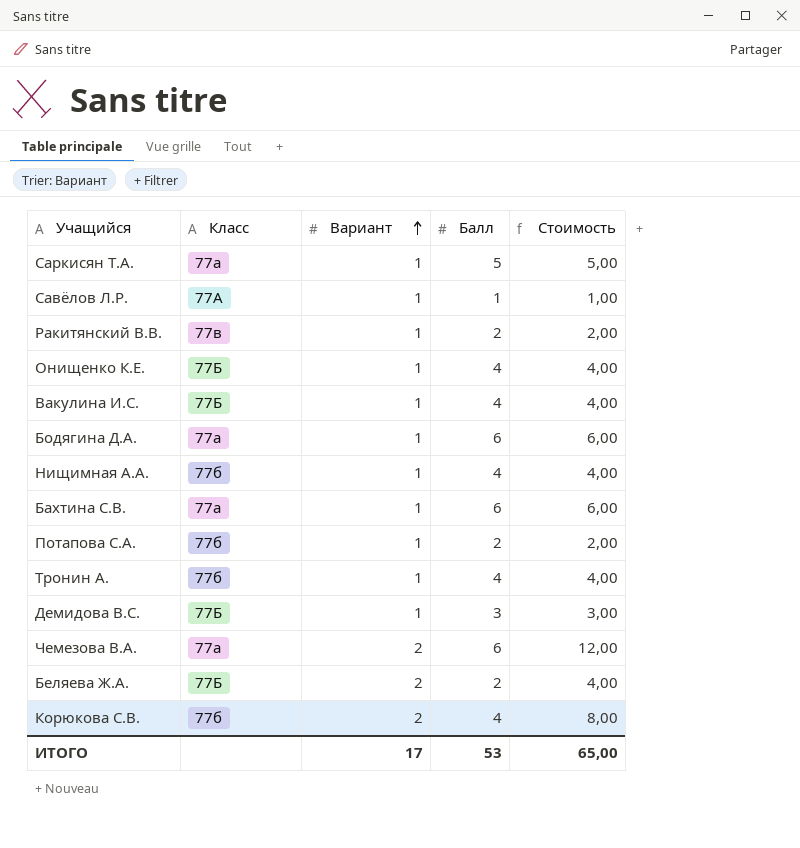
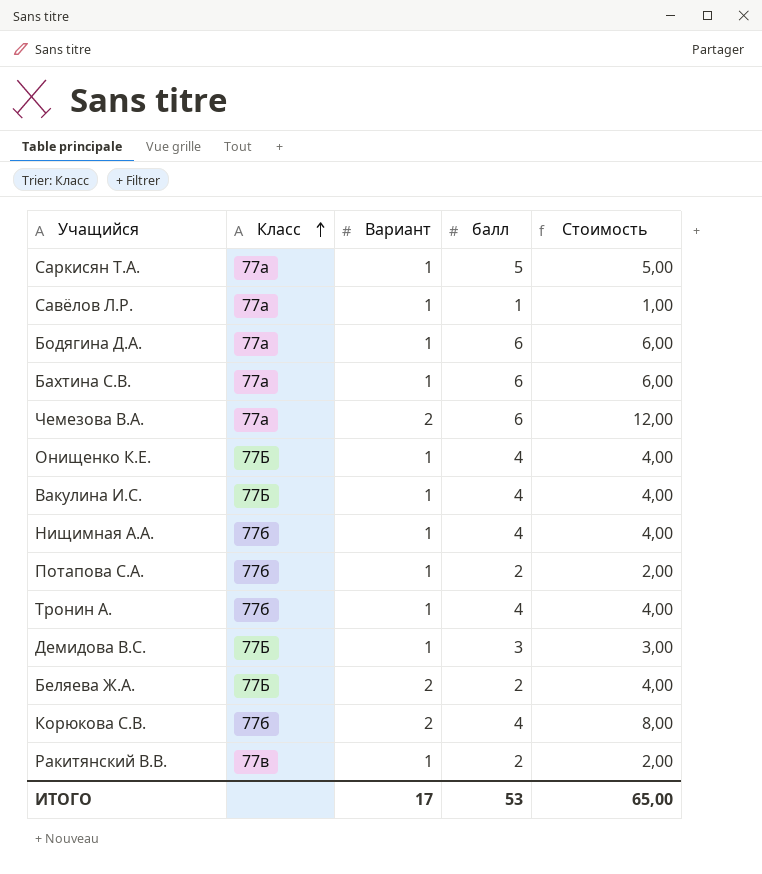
row order: Вариант ascending -> Класс ascending
column name: Балл -> балл
Савёлов Л.Р. | Класс: 77А -> 77а

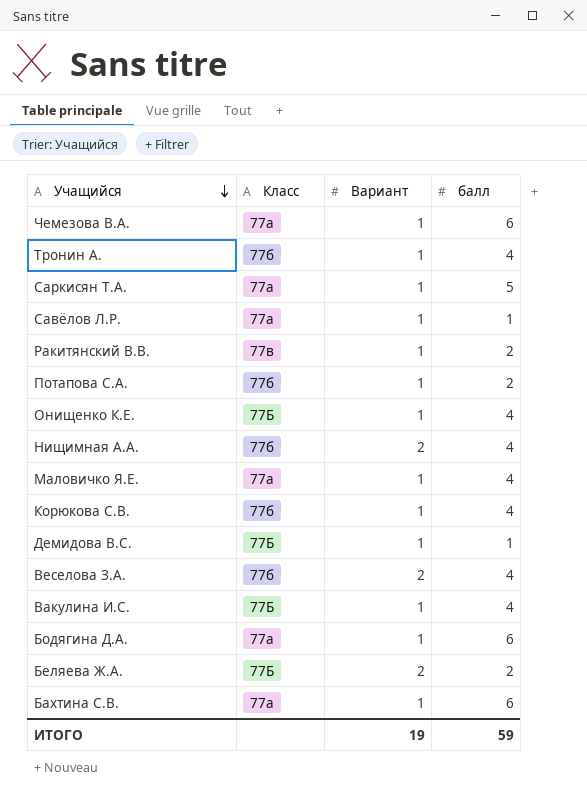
row order: Класс ascending -> Учащийся descending
column Стоимость | formula: [Вариант] * [балл] -> none
Чемезова В.А. | Вариант: 2 -> 1
Нищимная А.А. | Вариант: 1 -> 2
row Маловичко Я.Е.: none -> 77а | 1 | 4
Корюкова С.В. | Вариант: 2 -> 1
Демидова В.С. | балл: 3 -> 1
row Веселова З.А.: none -> 77б | 2 | 4
ИТОГО | Вариант: 17 -> 19
ИТОГО | балл: 53 -> 59

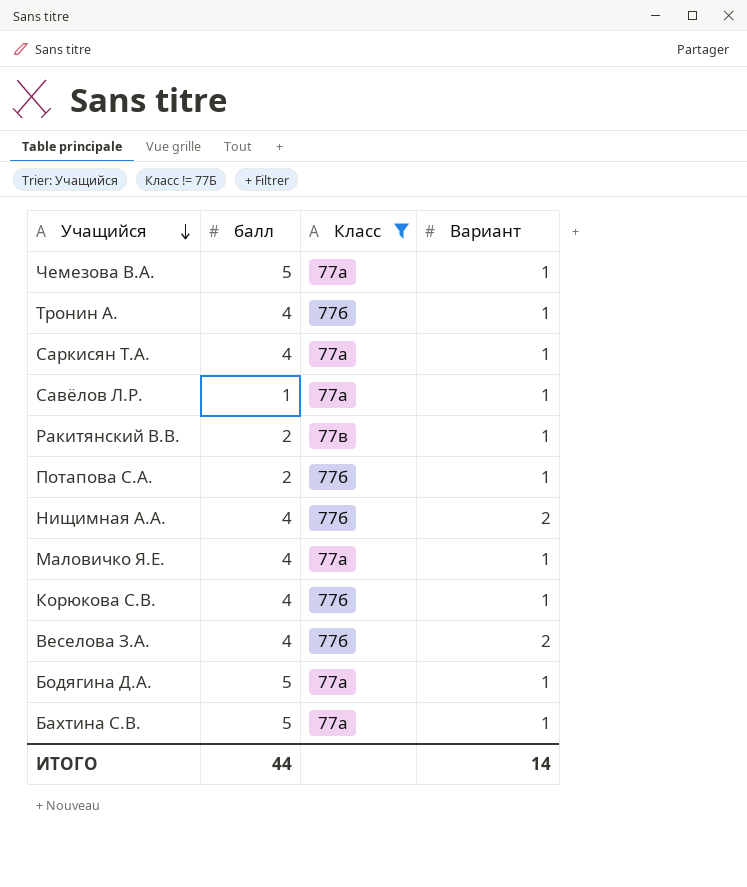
filter: none -> Класс != 77Б
column балл | position: 4 -> 2
Чемезова В.А. | балл: 6 -> 5
Саркисян Т.А. | балл: 5 -> 4
Бодягина Д.А. | балл: 6 -> 5
Бахтина С.В. | балл: 6 -> 5
ИТОГО | балл: 59 -> 44
ИТОГО | Вариант: 19 -> 14

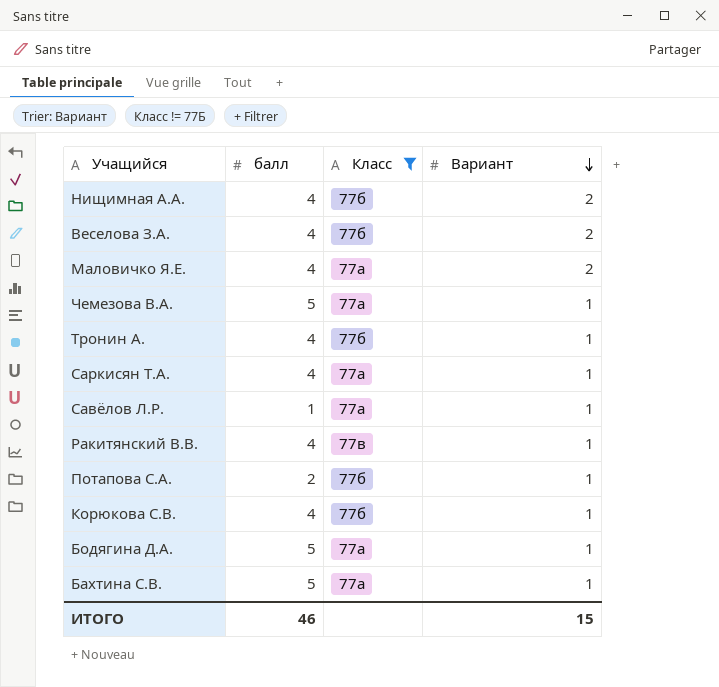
row order: Учащийся descending -> Вариант descending
Маловичко Я.Е. | Вариант: 1 -> 2
Ракитянский В.В. | балл: 2 -> 4
ИТОГО | балл: 44 -> 46
ИТОГО | Вариант: 14 -> 15

